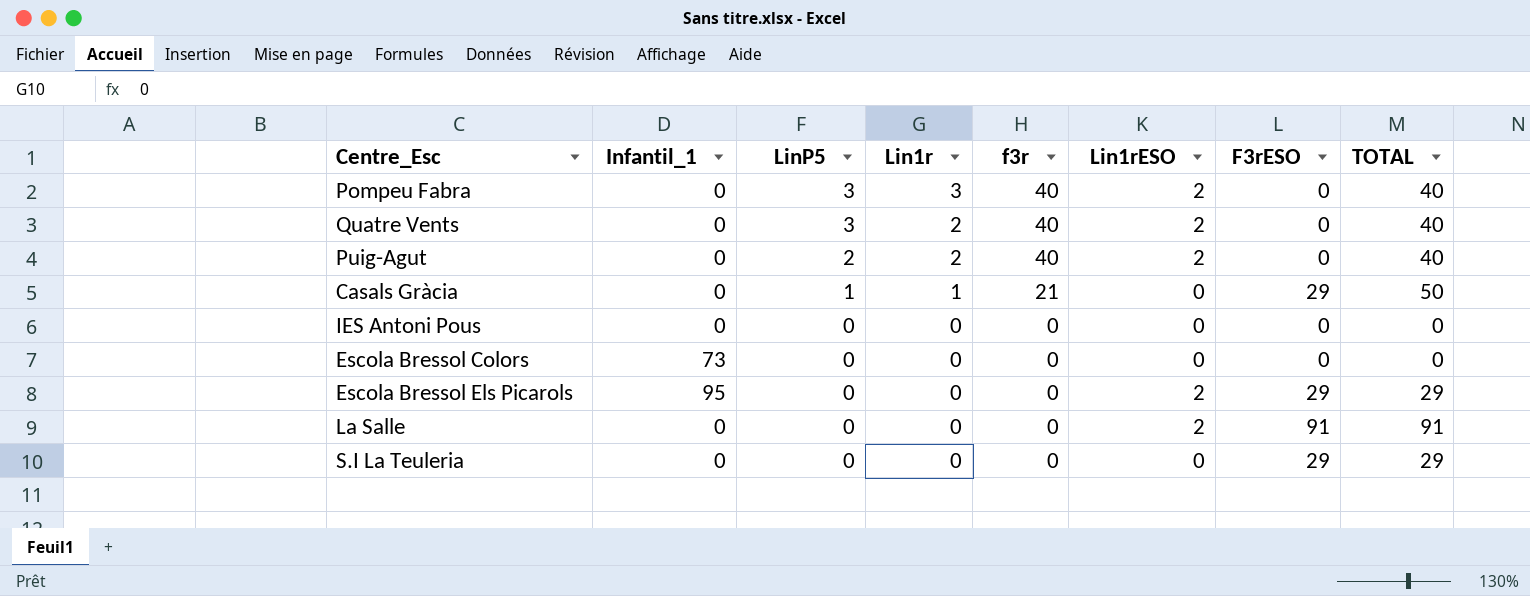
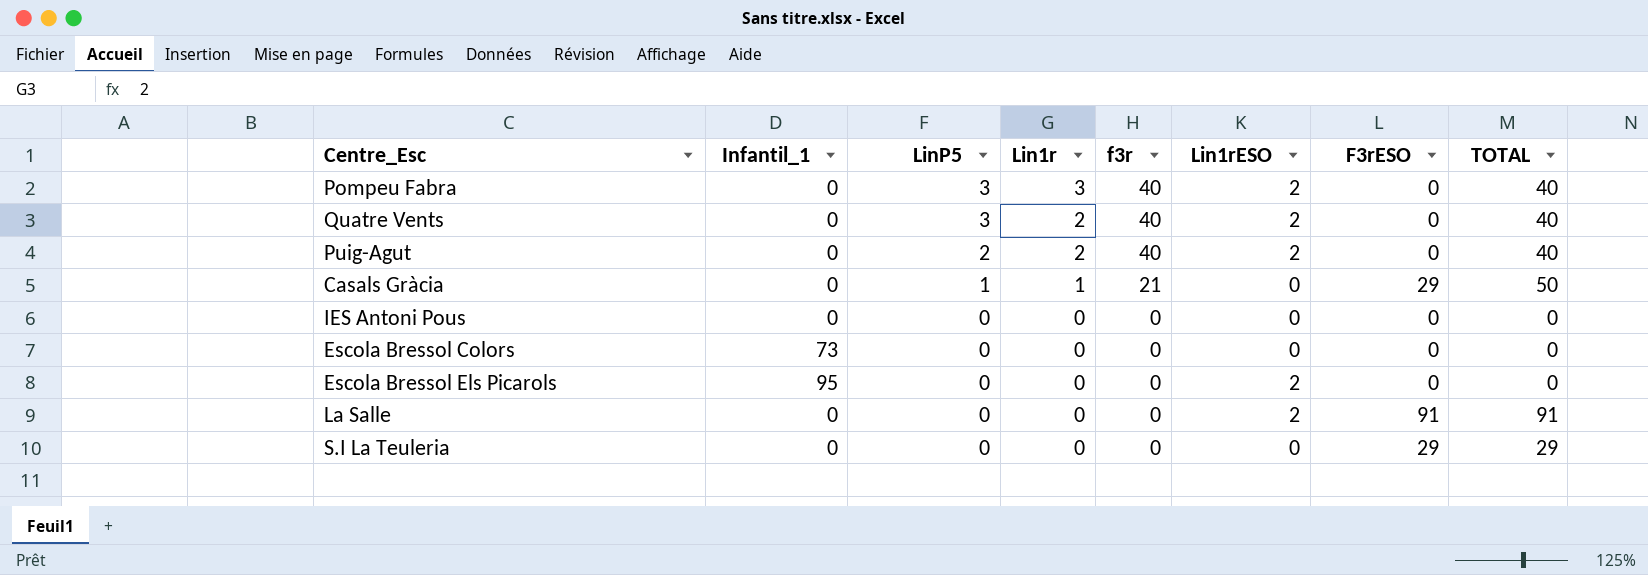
Escola Bressol Els Picarols | F3rESO: 29 -> 0
Escola Bressol Els Picarols | TOTAL: 29 -> 0

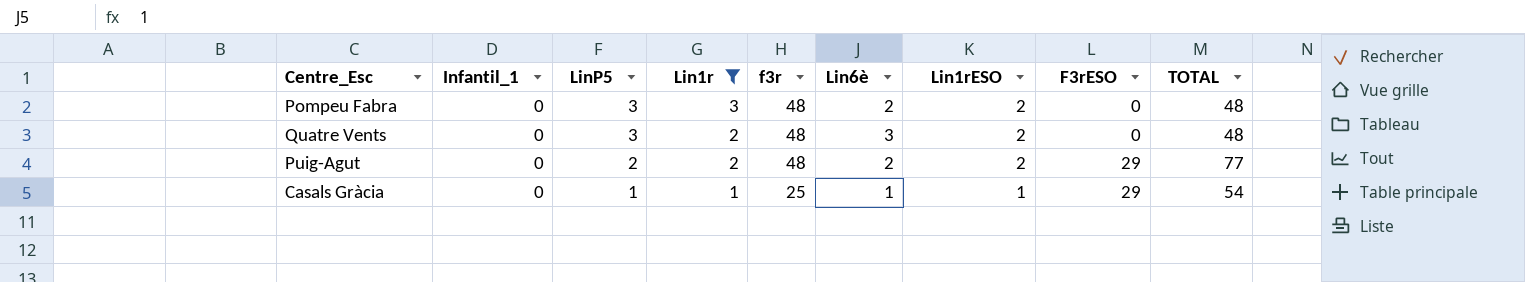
filter: none -> Lin1r != 0
column Lin6è | position: none -> 6
Pompeu Fabra | f3r: 40 -> 48
Pompeu Fabra | TOTAL: 40 -> 48
Quatre Vents | f3r: 40 -> 48
Quatre Vents | TOTAL: 40 -> 48
Puig-Agut | f3r: 40 -> 48
Puig-Agut | F3rESO: 0 -> 29
Puig-Agut | TOTAL: 40 -> 77
Casals Gràcia | f3r: 21 -> 25
Casals Gràcia | Lin1rESO: 0 -> 1
Casals Gràcia | TOTAL: 50 -> 54

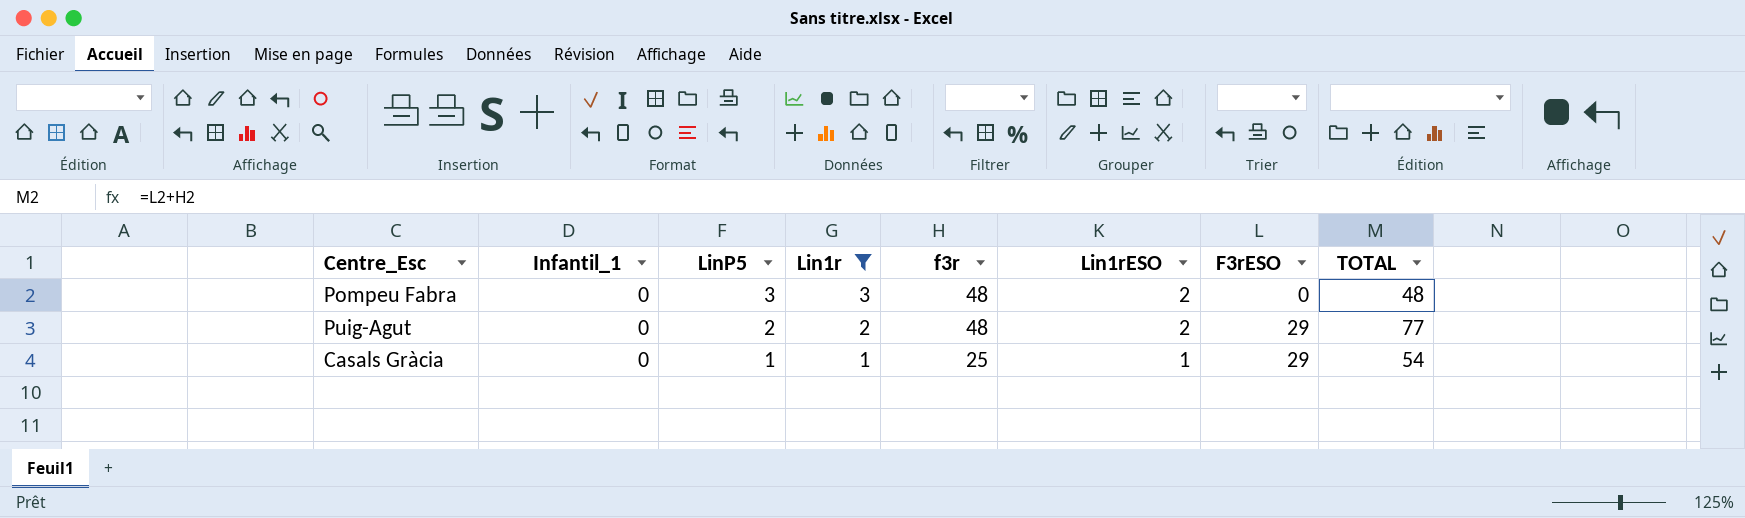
column Lin6è | position: 6 -> none
row Quatre Vents: 0 | 3 | 2 | 48 | 3 | 2 | 0 | 48 -> none

